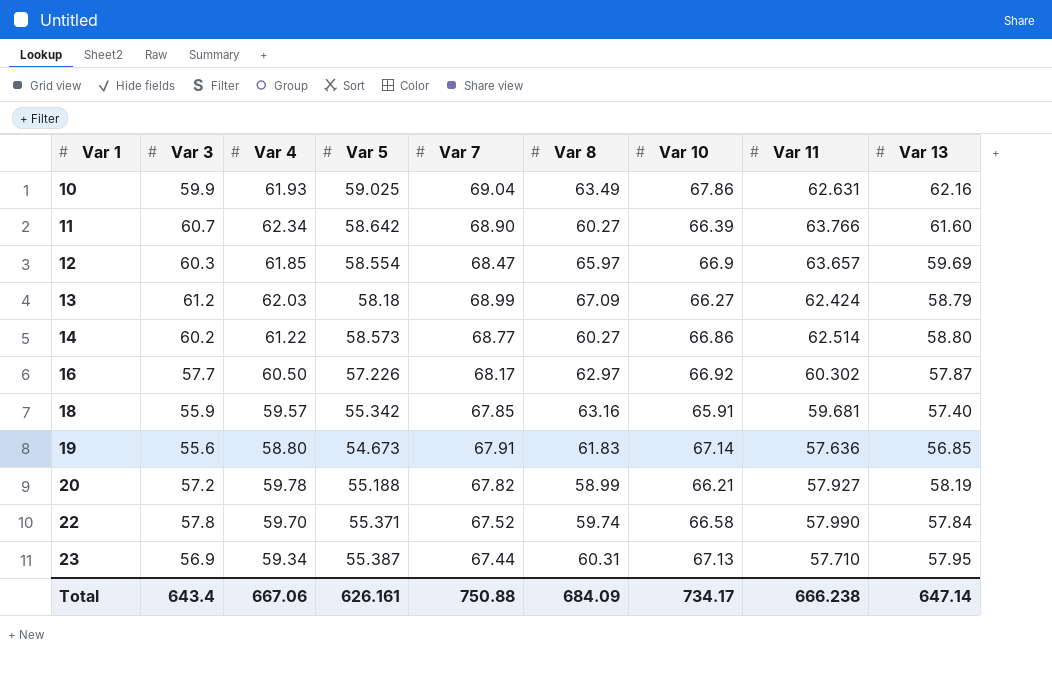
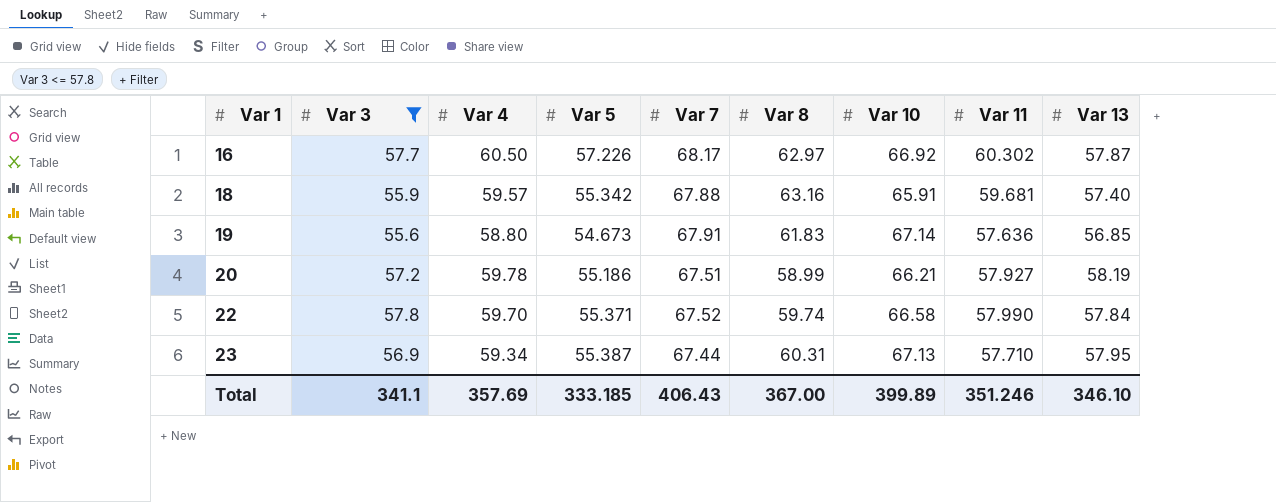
filter: none -> Var 3 <= 57.8
18 | Var 7: 67.85 -> 67.88
20 | Var 5: 55.188 -> 55.186
20 | Var 7: 67.82 -> 67.51
Total | Var 3: 643.4 -> 341.1
Total | Var 4: 667.06 -> 357.69
Total | Var 5: 626.161 -> 333.185
Total | Var 7: 750.88 -> 406.43
Total | Var 8: 684.09 -> 367.00
Total | Var 10: 734.17 -> 399.89
Total | Var 11: 666.238 -> 351.246
Total | Var 13: 647.14 -> 346.10

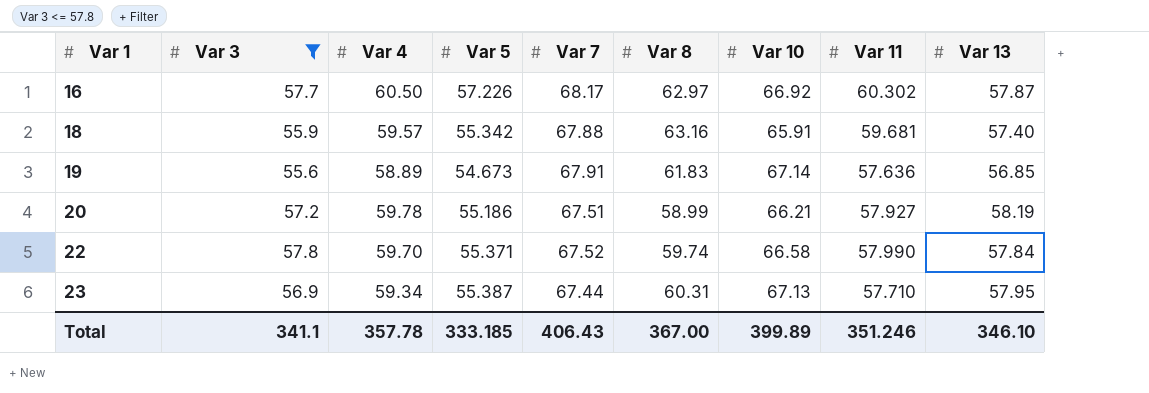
19 | Var 4: 58.80 -> 58.89
Total | Var 4: 357.69 -> 357.78

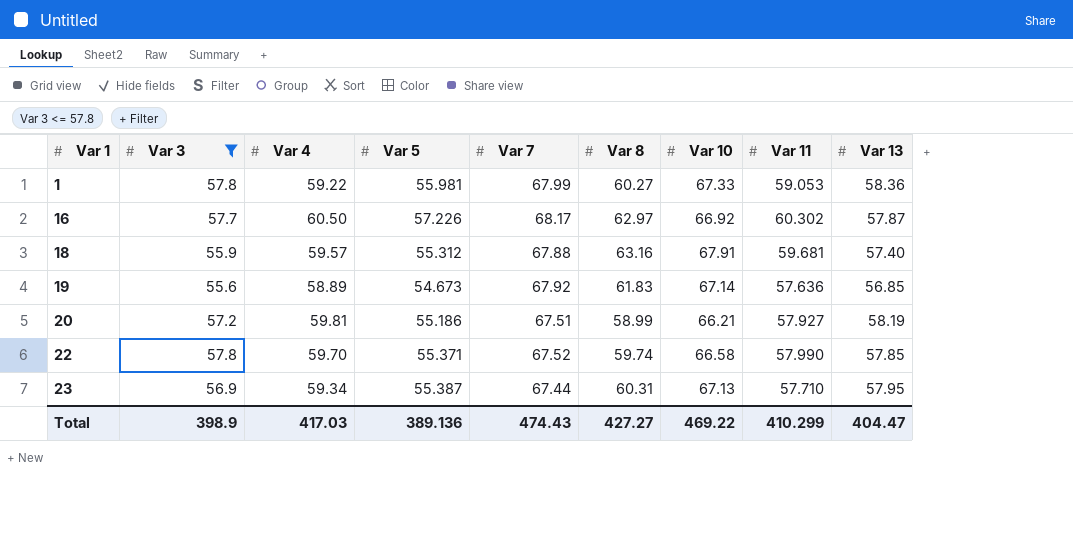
row 1: none -> 57.8 | 59.22 | 55.981 | 67.99 | 60.27 | 67.33 | 59.053 | 58.36
18 | Var 5: 55.342 -> 55.312
18 | Var 10: 65.91 -> 67.91
19 | Var 7: 67.91 -> 67.92
20 | Var 4: 59.78 -> 59.81
22 | Var 13: 57.84 -> 57.85
Total | Var 3: 341.1 -> 398.9
Total | Var 4: 357.78 -> 417.03
Total | Var 5: 333.185 -> 389.136
Total | Var 7: 406.43 -> 474.43
Total | Var 8: 367.00 -> 427.27
Total | Var 10: 399.89 -> 469.22
Total | Var 11: 351.246 -> 410.299
Total | Var 13: 346.10 -> 404.47

